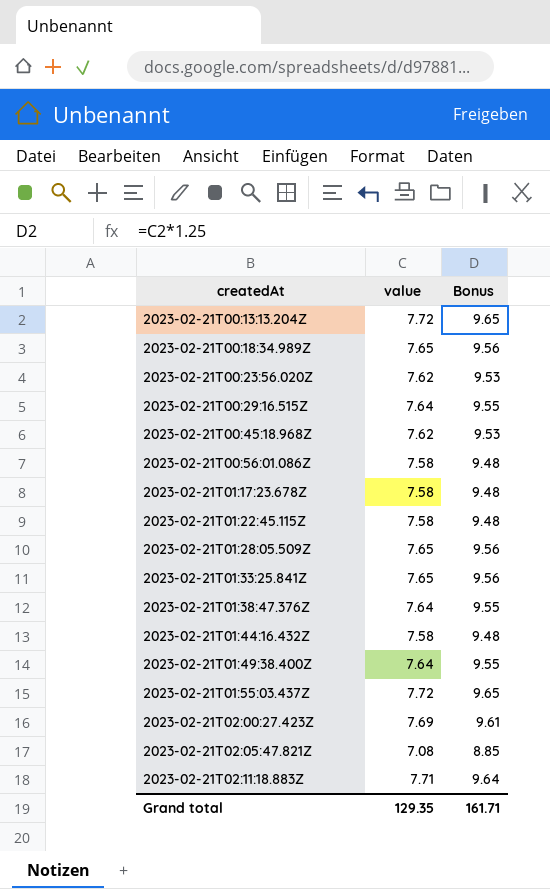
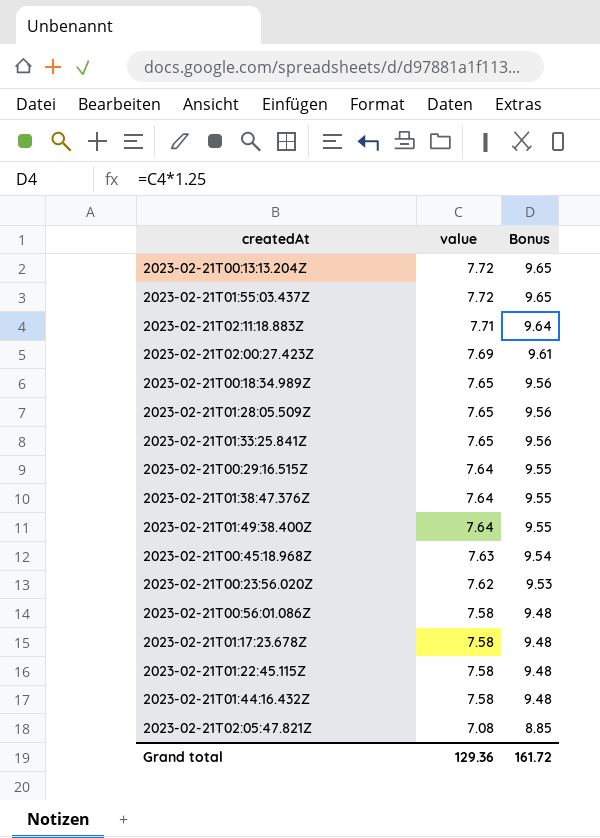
row order: createdAt ascending -> value descending
2023-02-21T00:45:18.968Z | value: 7.62 -> 7.63
2023-02-21T00:45:18.968Z | Bonus: 9.53 -> 9.54
Grand total | value: 129.35 -> 129.36
Grand total | Bonus: 161.71 -> 161.72

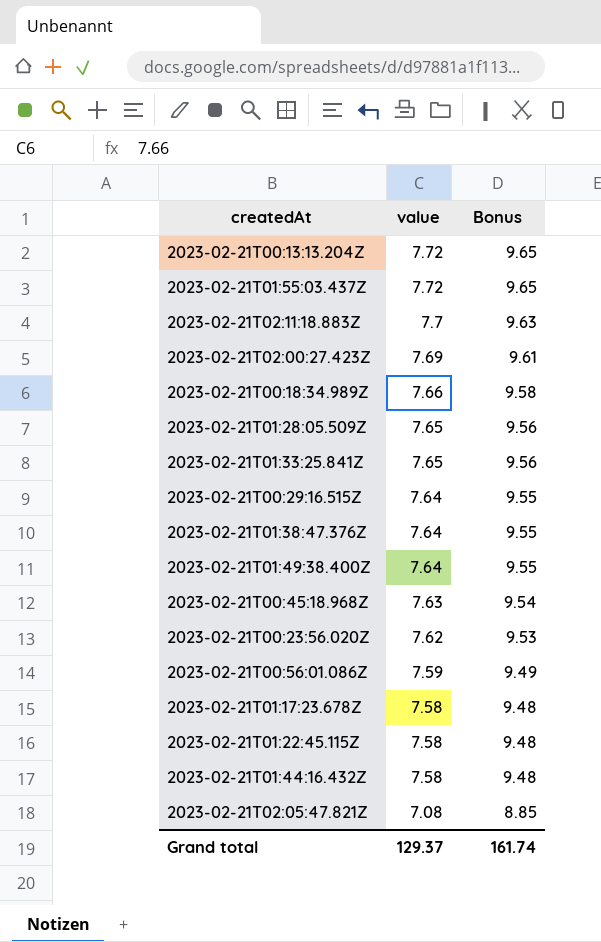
2023-02-21T02:11:18.883Z | value: 7.71 -> 7.7
2023-02-21T02:11:18.883Z | Bonus: 9.64 -> 9.63
2023-02-21T00:18:34.989Z | value: 7.65 -> 7.66
2023-02-21T00:18:34.989Z | Bonus: 9.56 -> 9.58
2023-02-21T00:56:01.086Z | value: 7.58 -> 7.59
2023-02-21T00:56:01.086Z | Bonus: 9.48 -> 9.49
Grand total | value: 129.36 -> 129.37
Grand total | Bonus: 161.72 -> 161.74

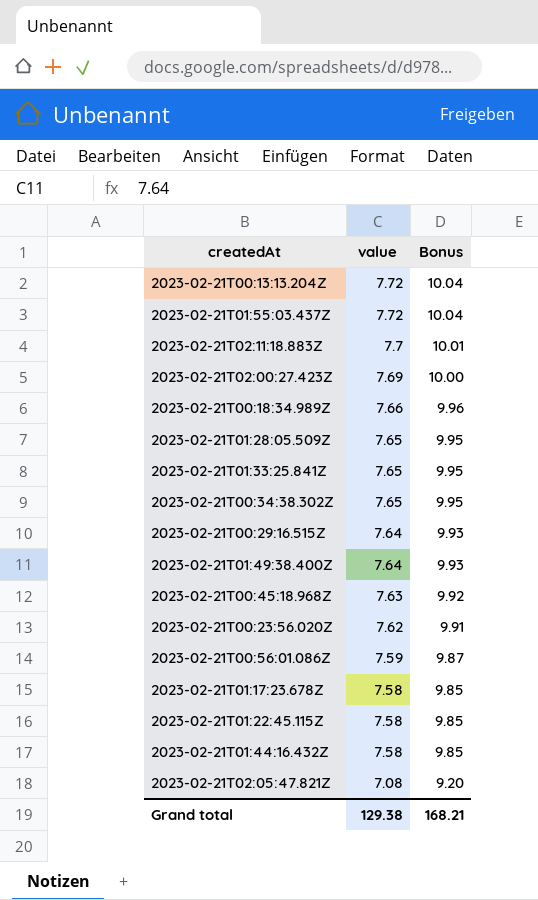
column Bonus | formula: [value] * 1.25 -> [value] * 1.3
row 2023-02-21T01:38:47.376Z: 7.64 | 9.55 -> none
row 2023-02-21T00:34:38.302Z: none -> 7.65 | 9.95
Grand total | value: 129.37 -> 129.38
Grand total | Bonus: 161.74 -> 168.21

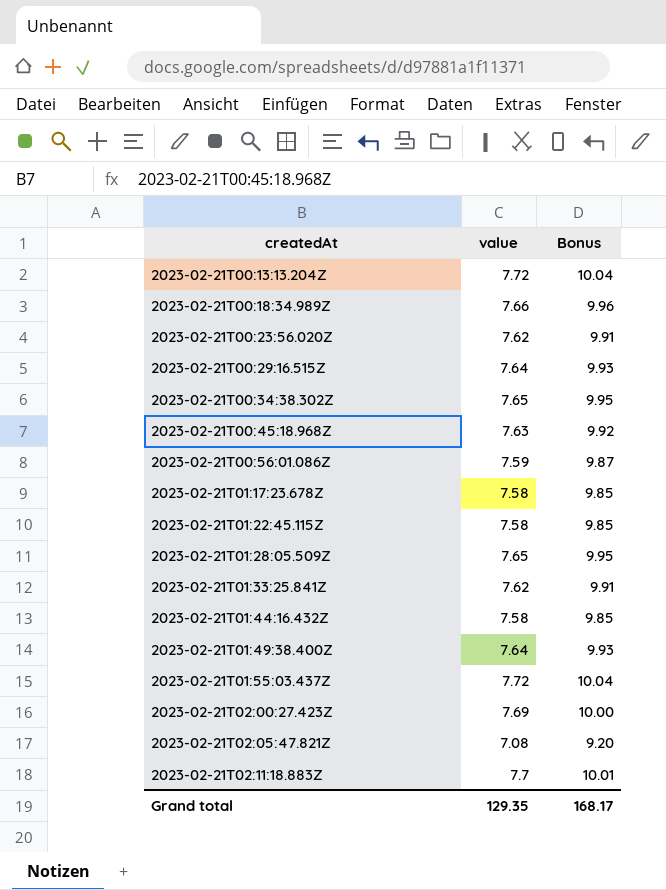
row order: value descending -> createdAt ascending
2023-02-21T01:33:25.841Z | value: 7.65 -> 7.62
2023-02-21T01:33:25.841Z | Bonus: 9.95 -> 9.91
Grand total | value: 129.38 -> 129.35
Grand total | Bonus: 168.21 -> 168.17

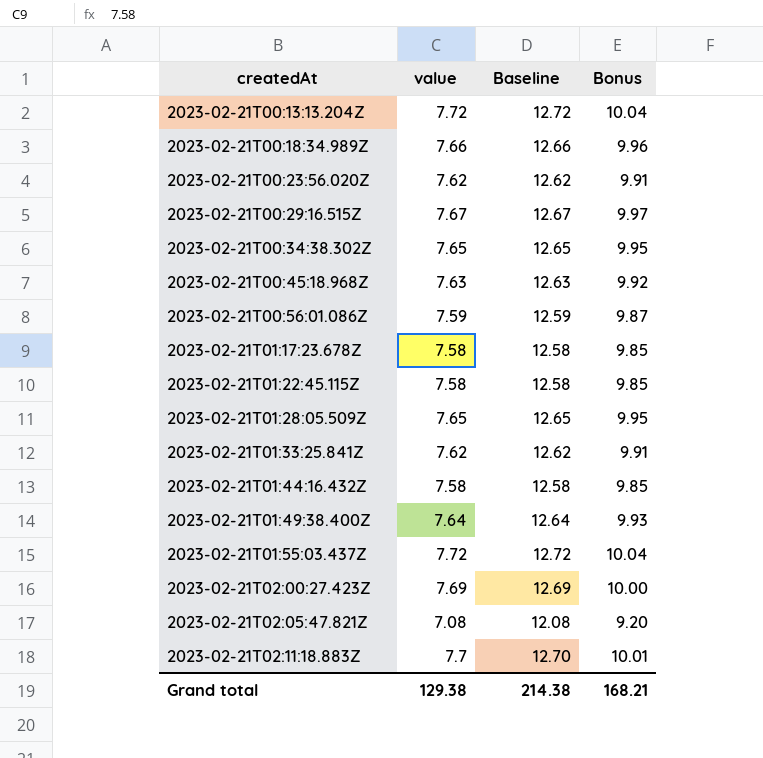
column Baseline | formula: none -> [value] + 5
2023-02-21T00:29:16.515Z | value: 7.64 -> 7.67
2023-02-21T00:29:16.515Z | Bonus: 9.93 -> 9.97
Grand total | value: 129.35 -> 129.38
Grand total | Bonus: 168.17 -> 168.21

